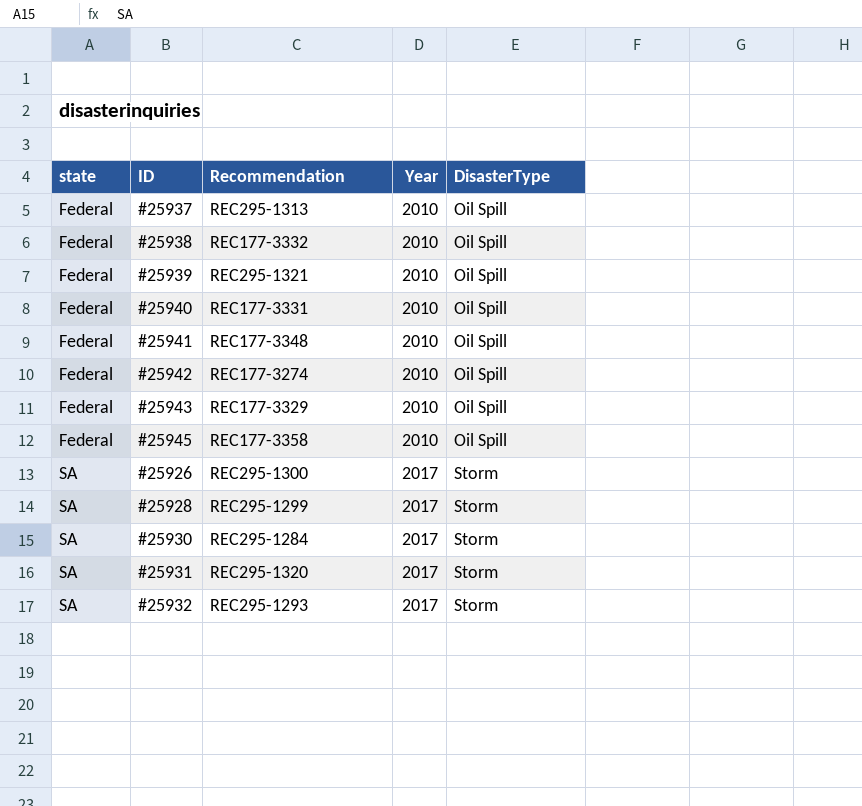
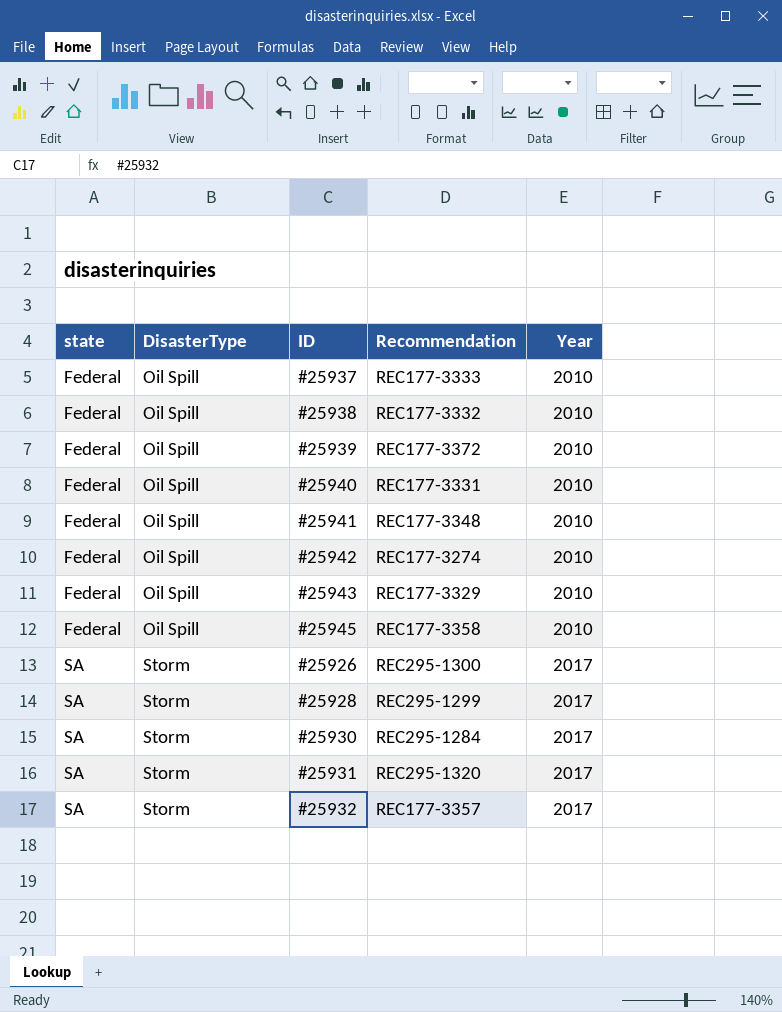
column DisasterType | position: 5 -> 2
#25937 | Recommendation: REC295-1313 -> REC177-3333
#25939 | Recommendation: REC295-1321 -> REC177-3372
#25932 | Recommendation: REC295-1293 -> REC177-3357

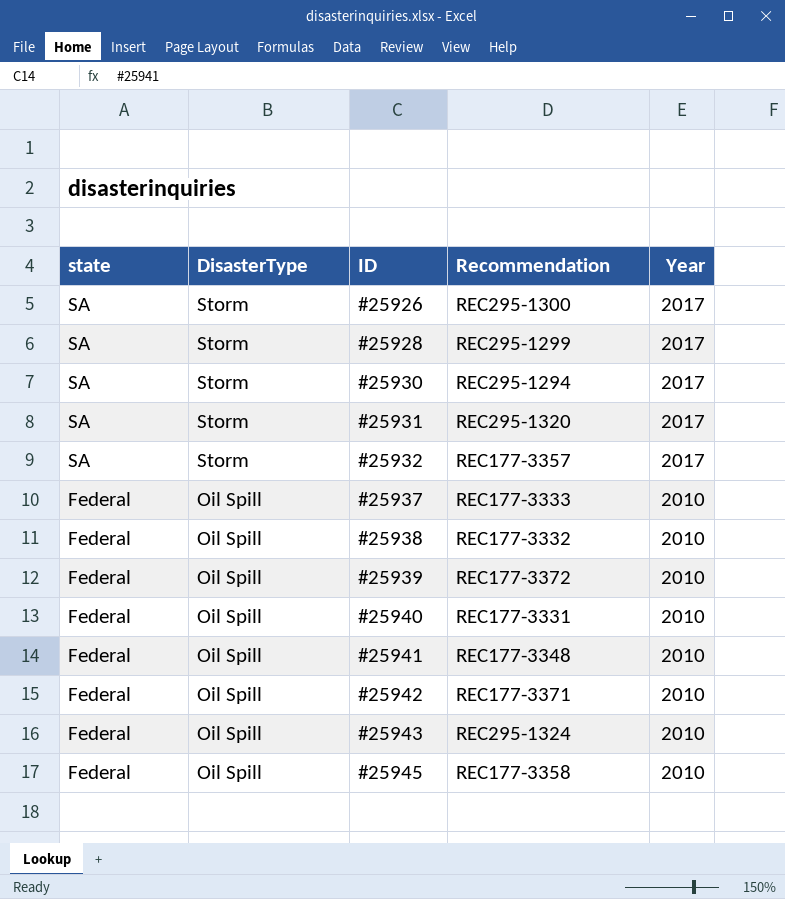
row order: state ascending -> state descending
#25930 | Recommendation: REC295-1284 -> REC295-1294
#25942 | Recommendation: REC177-3274 -> REC177-3371
#25943 | Recommendation: REC177-3329 -> REC295-1324

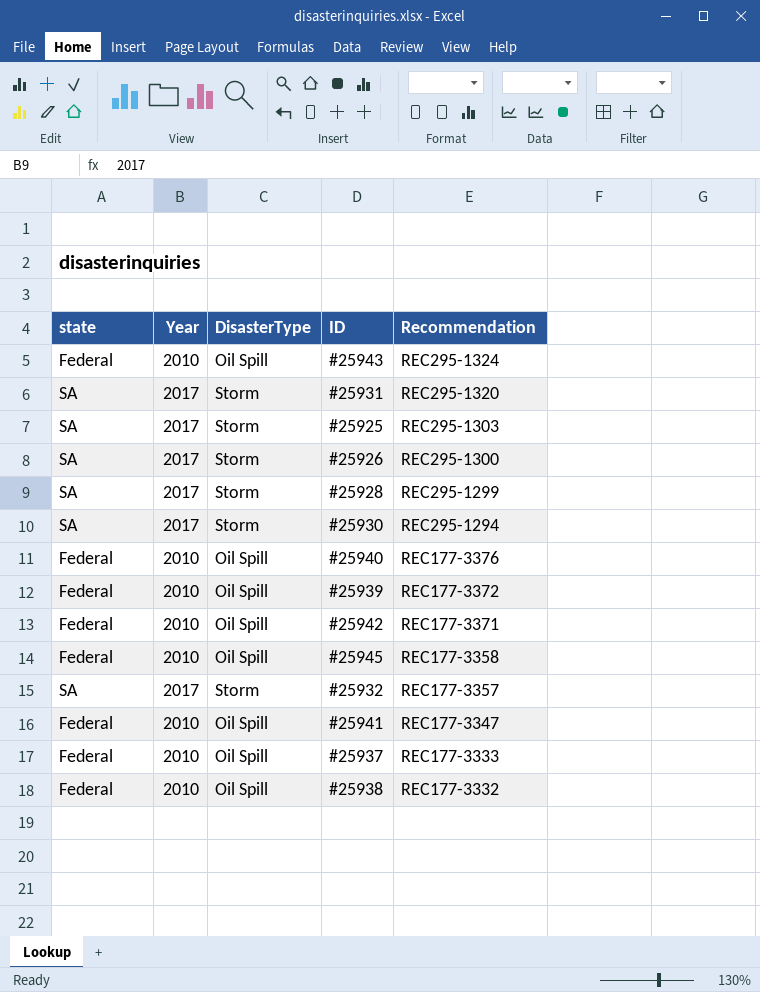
row order: state descending -> Recommendation descending
column Year | position: 5 -> 2
row #25925: none -> SA | 2017 | Storm | REC295-1303
#25940 | Recommendation: REC177-3331 -> REC177-3376
#25941 | Recommendation: REC177-3348 -> REC177-3347

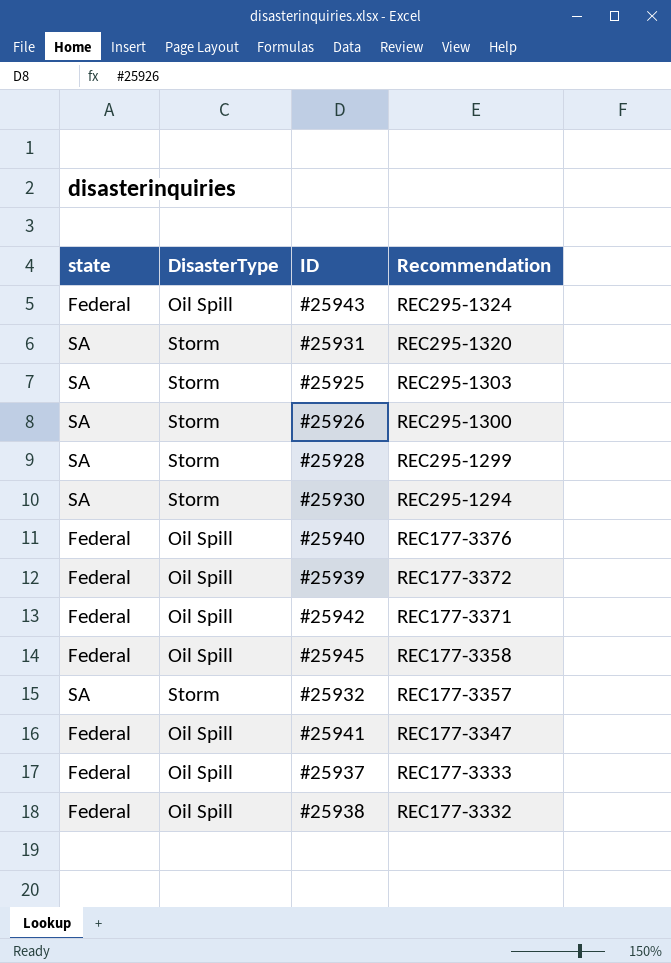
column Year | position: 2 -> none

